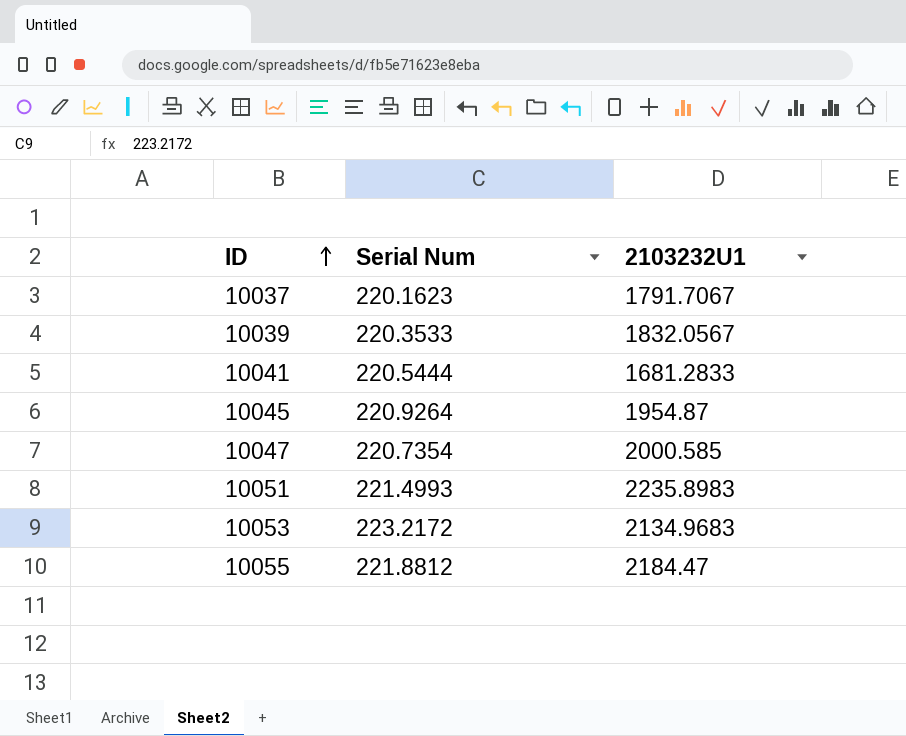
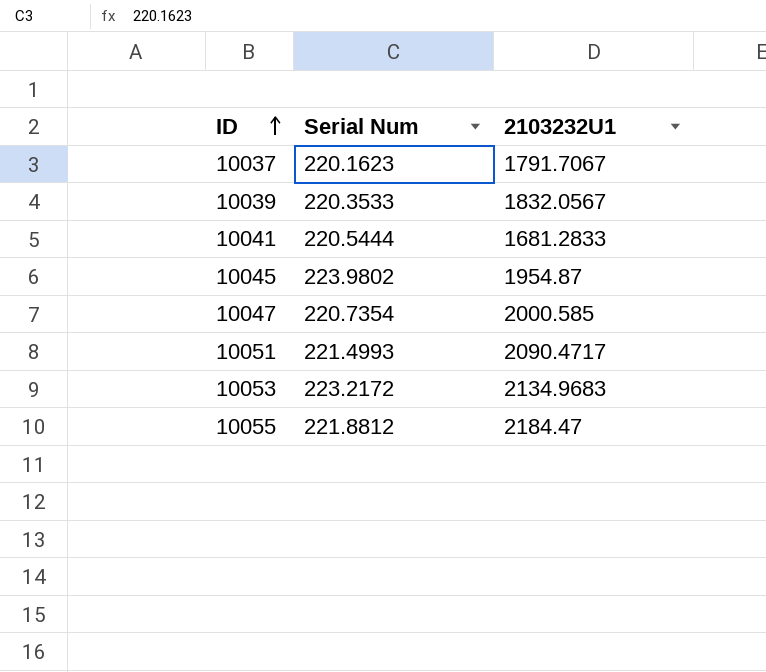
10045 | Serial Num: 220.9264 -> 223.9802
10051 | 2103232U1: 2235.8983 -> 2090.4717

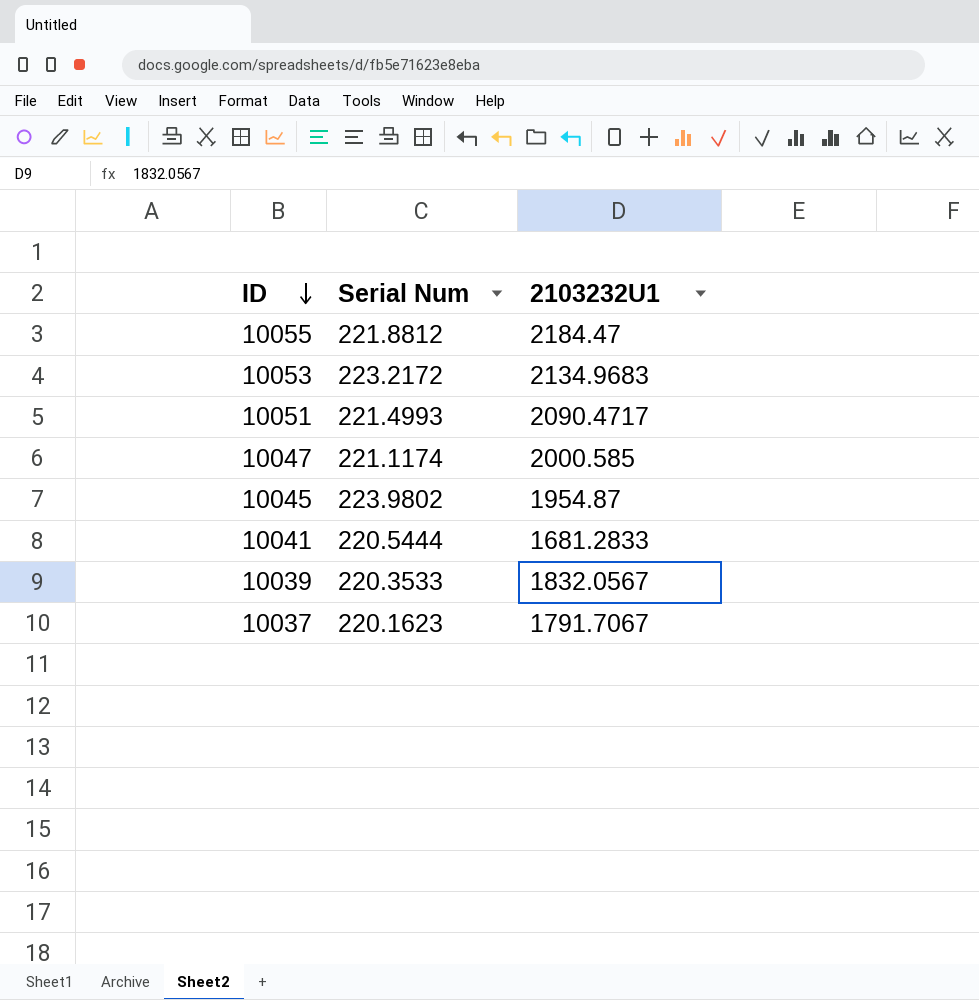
row order: ID ascending -> ID descending
10047 | Serial Num: 220.7354 -> 221.1174

